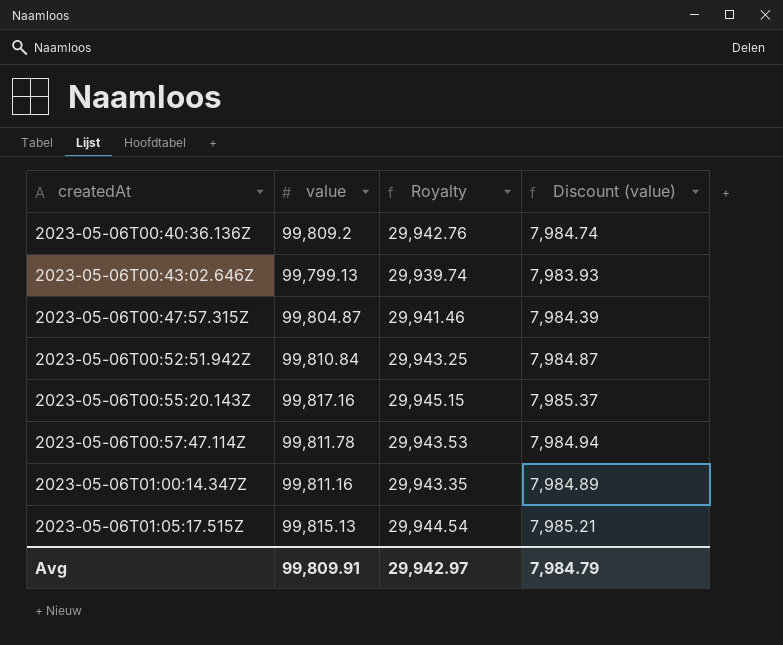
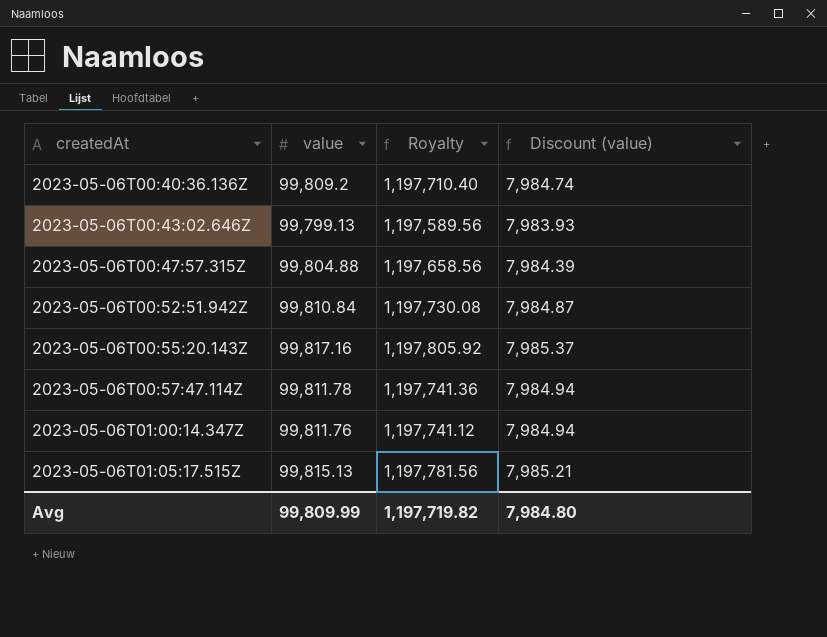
column Royalty | formula: [value] * 0.3 -> [value] * 12
2023-05-06T00:47:57.315Z | value: 99,804.87 -> 99,804.88
2023-05-06T01:00:14.347Z | value: 99,811.16 -> 99,811.76
2023-05-06T01:00:14.347Z | Discount (value): 7,984.89 -> 7,984.94
Avg | value: 99,809.91 -> 99,809.99
Avg | Royalty: 29,942.97 -> 1,197,719.82
Avg | Discount (value): 7,984.79 -> 7,984.80

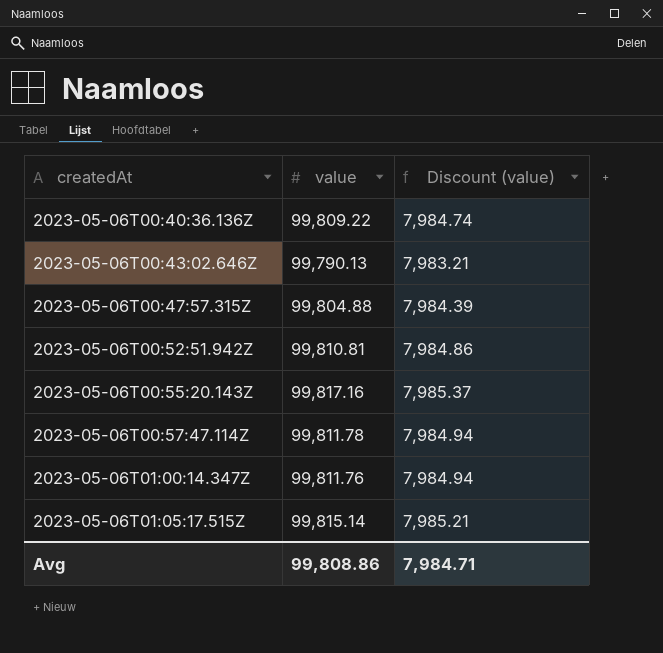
column Royalty | formula: [value] * 12 -> none
2023-05-06T00:40:36.136Z | value: 99,809.2 -> 99,809.22
2023-05-06T00:43:02.646Z | value: 99,799.13 -> 99,790.13
2023-05-06T00:43:02.646Z | Discount (value): 7,983.93 -> 7,983.21
2023-05-06T00:52:51.942Z | value: 99,810.84 -> 99,810.81
2023-05-06T00:52:51.942Z | Discount (value): 7,984.87 -> 7,984.86
2023-05-06T01:05:17.515Z | value: 99,815.13 -> 99,815.14
Avg | value: 99,809.99 -> 99,808.86
Avg | Discount (value): 7,984.80 -> 7,984.71

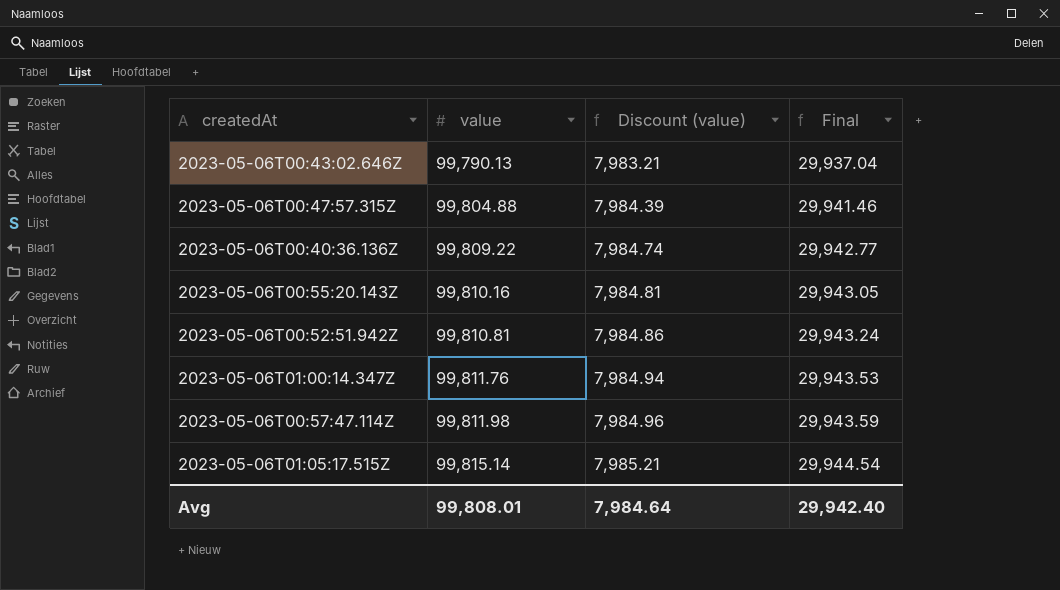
row order: createdAt ascending -> value ascending
column Final | formula: none -> [value] * 0.3
2023-05-06T00:55:20.143Z | value: 99,817.16 -> 99,810.16
2023-05-06T00:55:20.143Z | Discount (value): 7,985.37 -> 7,984.81
2023-05-06T00:57:47.114Z | value: 99,811.78 -> 99,811.98
2023-05-06T00:57:47.114Z | Discount (value): 7,984.94 -> 7,984.96
Avg | value: 99,808.86 -> 99,808.01
Avg | Discount (value): 7,984.71 -> 7,984.64

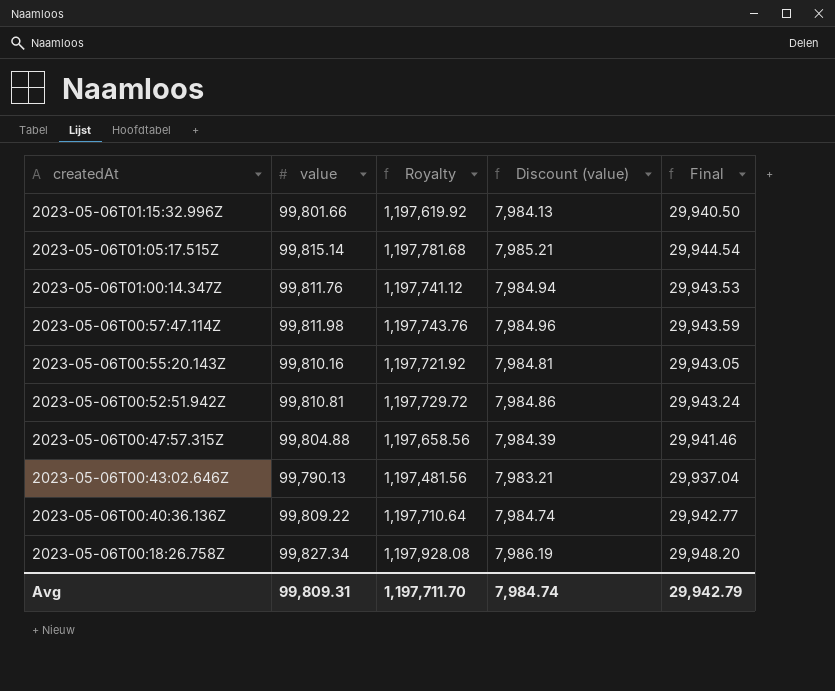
row order: value ascending -> createdAt descending
column Royalty | formula: none -> [value] * 12
row 2023-05-06T01:15:32.996Z: none -> 99,801.66 | 1,197,619.92 | 7,984.13 | 29,940.50
row 2023-05-06T00:18:26.758Z: none -> 99,827.34 | 1,197,928.08 | 7,986.19 | 29,948.20
Avg | value: 99,808.01 -> 99,809.31
Avg | Discount (value): 7,984.64 -> 7,984.74
Avg | Final: 29,942.40 -> 29,942.79

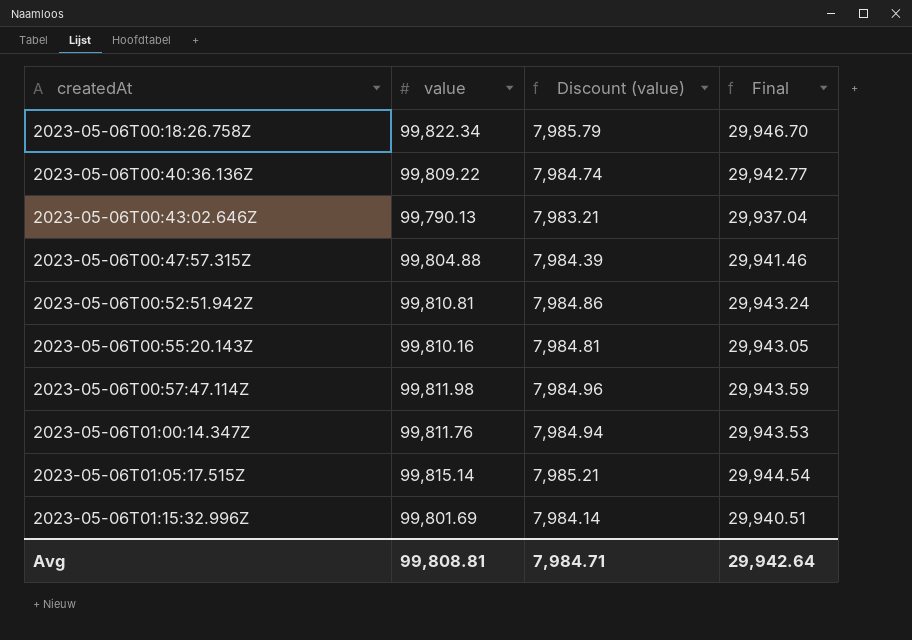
row order: createdAt descending -> createdAt ascending
column Royalty | formula: [value] * 12 -> none
2023-05-06T00:18:26.758Z | value: 99,827.34 -> 99,822.34
2023-05-06T00:18:26.758Z | Discount (value): 7,986.19 -> 7,985.79
2023-05-06T00:18:26.758Z | Final: 29,948.20 -> 29,946.70
2023-05-06T01:15:32.996Z | value: 99,801.66 -> 99,801.69
2023-05-06T01:15:32.996Z | Discount (value): 7,984.13 -> 7,984.14
2023-05-06T01:15:32.996Z | Final: 29,940.50 -> 29,940.51
Avg | value: 99,809.31 -> 99,808.81
Avg | Discount (value): 7,984.74 -> 7,984.71
Avg | Final: 29,942.79 -> 29,942.64

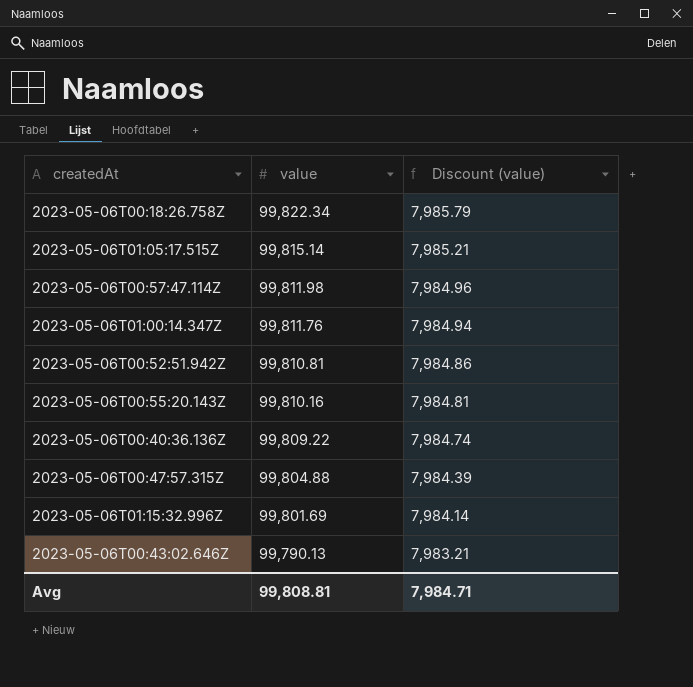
row order: createdAt ascending -> value descending
column Final | formula: [value] * 0.3 -> none

